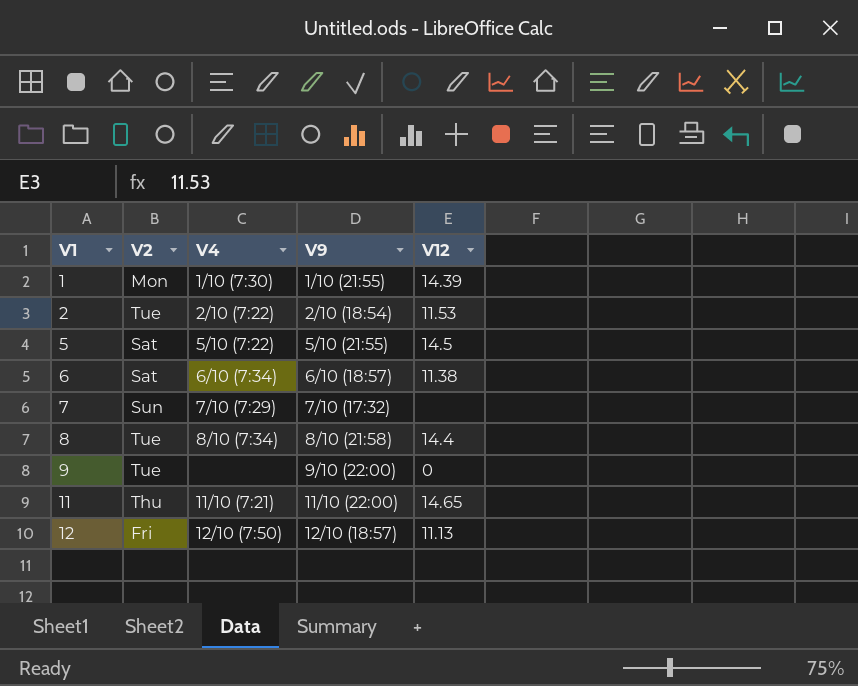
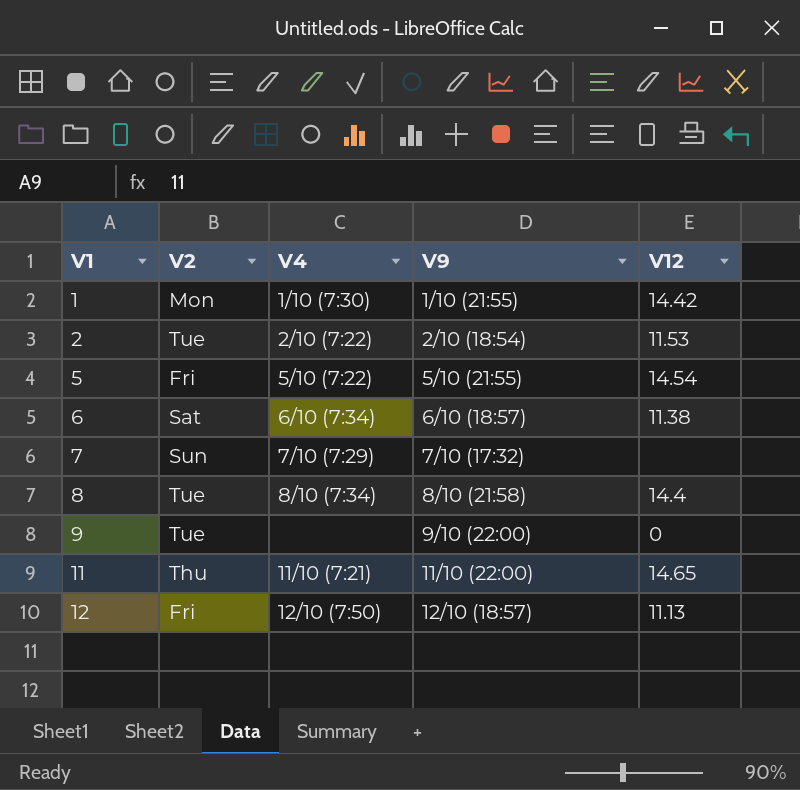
1 | V12: 14.39 -> 14.42
5 | V2: Sat -> Fri
5 | V12: 14.5 -> 14.54

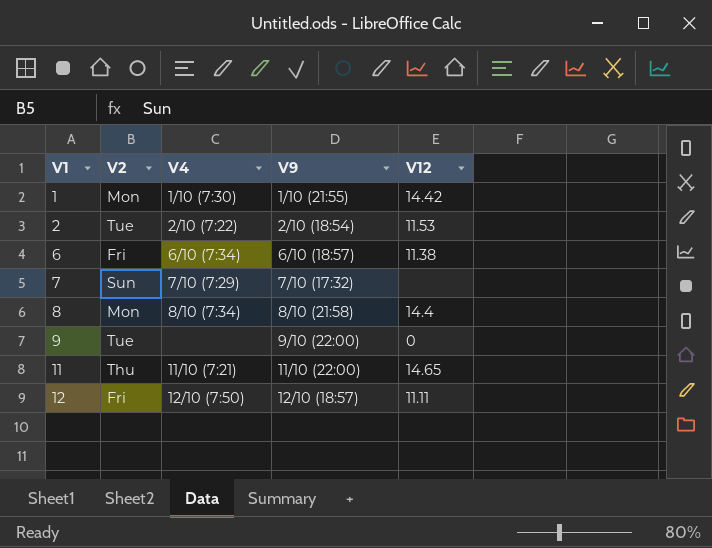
row 5: Fri | 5/10 (7:22) | 5/10 (21:55) | 14.54 -> none
6 | V2: Sat -> Fri
8 | V2: Tue -> Mon
12 | V12: 11.13 -> 11.11

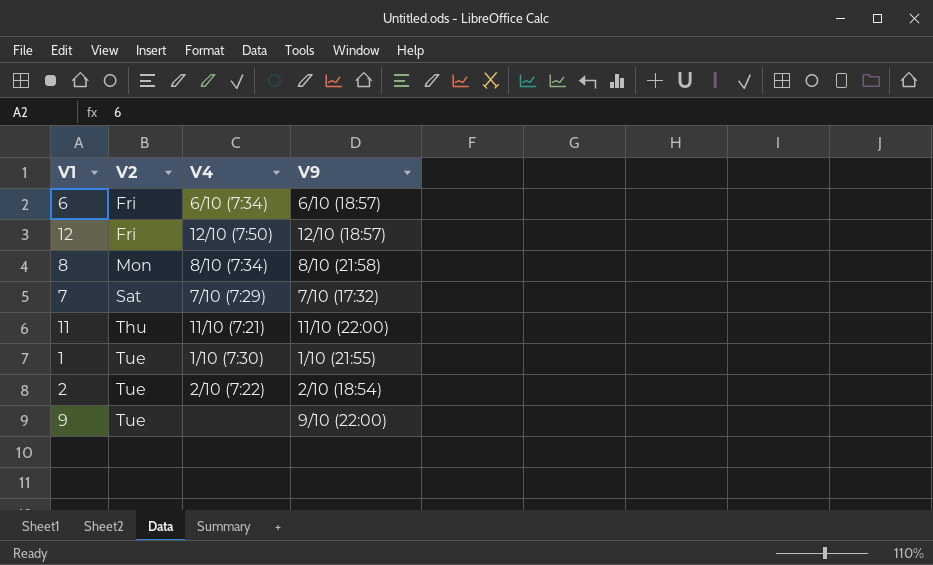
row order: V1 ascending -> V2 ascending
column V12 | position: 5 -> none
7 | V2: Sun -> Sat
1 | V2: Mon -> Tue

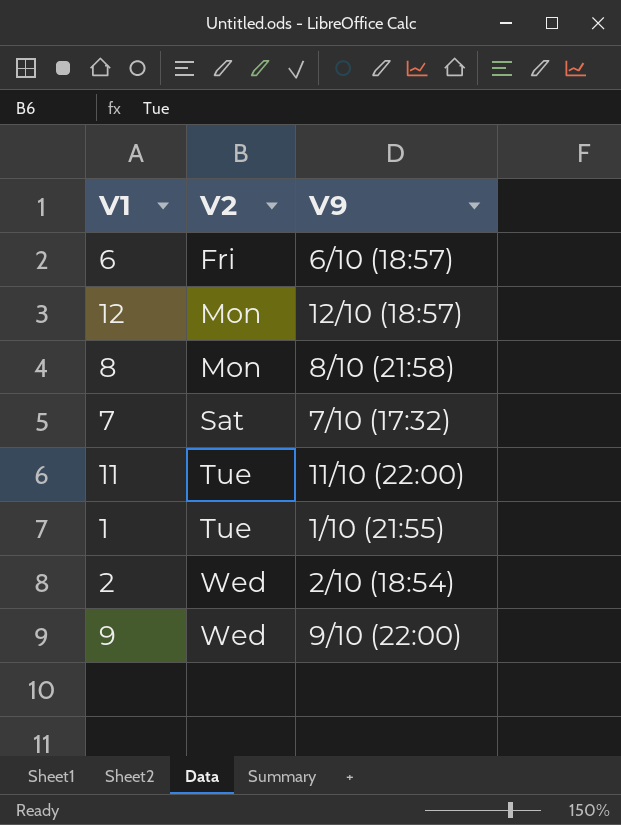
column V4 | position: 3 -> none
12 | V2: Fri -> Mon
11 | V2: Thu -> Tue
2 | V2: Tue -> Wed
9 | V2: Tue -> Wed

